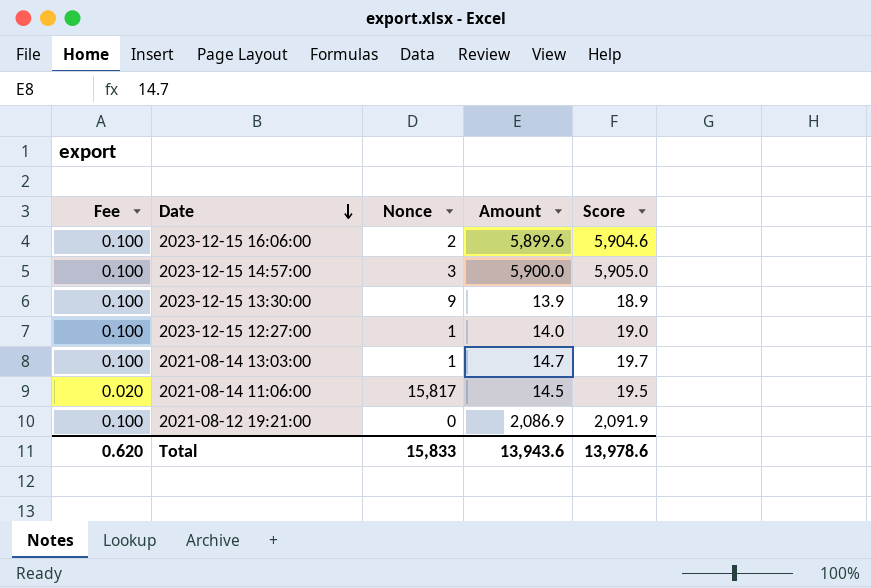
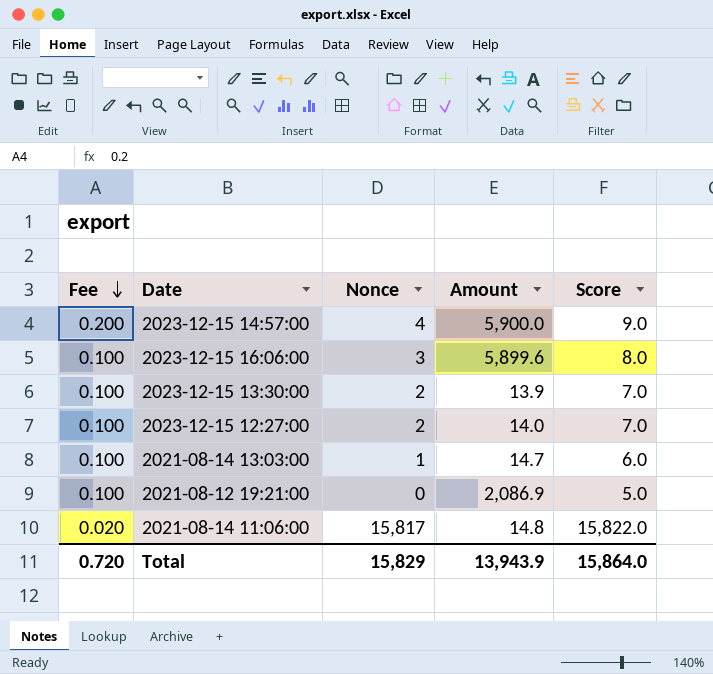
row order: Date descending -> Fee descending
column Score | formula: [Amount] + 5 -> [Nonce] + 5
2023-12-15 14:57:00 | Fee: 0.100 -> 0.200
2023-12-15 14:57:00 | Nonce: 3 -> 4
2023-12-15 16:06:00 | Nonce: 2 -> 3
2023-12-15 13:30:00 | Nonce: 9 -> 2
2023-12-15 12:27:00 | Nonce: 1 -> 2
2021-08-14 11:06:00 | Amount: 14.5 -> 14.8
Total | Fee: 0.620 -> 0.720
Total | Nonce: 15,833 -> 15,829
Total | Amount: 13,943.6 -> 13,943.9
Total | Score: 13,978.6 -> 15,864.0

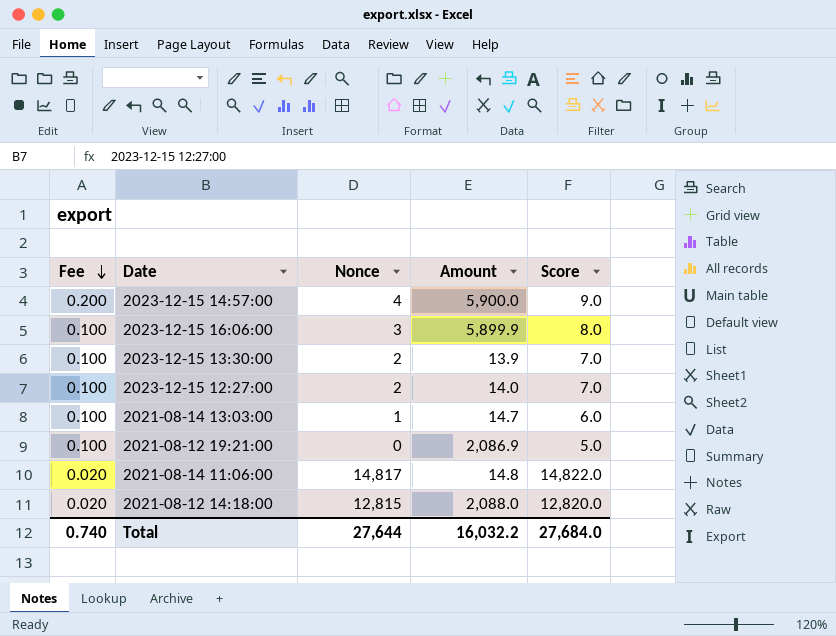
2023-12-15 16:06:00 | Amount: 5,899.6 -> 5,899.9
2021-08-14 11:06:00 | Nonce: 15,817 -> 14,817
2021-08-14 11:06:00 | Score: 15,822.0 -> 14,822.0
row 2021-08-12 14:18:00: none -> 0.020 | 12,815 | 2,088.0 | 12,820.0
Total | Fee: 0.720 -> 0.740
Total | Nonce: 15,829 -> 27,644
Total | Amount: 13,943.9 -> 16,032.2
Total | Score: 15,864.0 -> 27,684.0

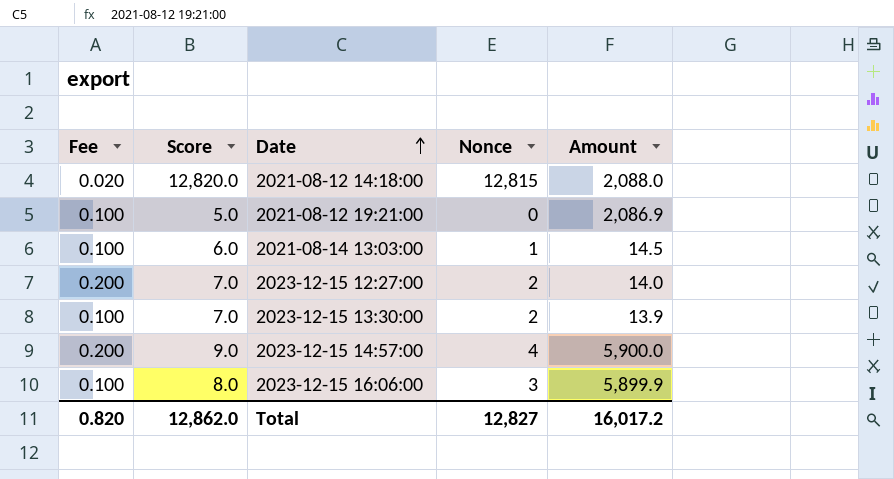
row order: Fee descending -> Date ascending
column Score | position: 5 -> 2
row 2021-08-14 11:06:00: 0.020 | 14,817 | 14.8 | 14,822.0 -> none
2021-08-14 13:03:00 | Amount: 14.7 -> 14.5
2023-12-15 12:27:00 | Fee: 0.100 -> 0.200
Total | Fee: 0.740 -> 0.820
Total | Score: 27,684.0 -> 12,862.0
Total | Nonce: 27,644 -> 12,827
Total | Amount: 16,032.2 -> 16,017.2

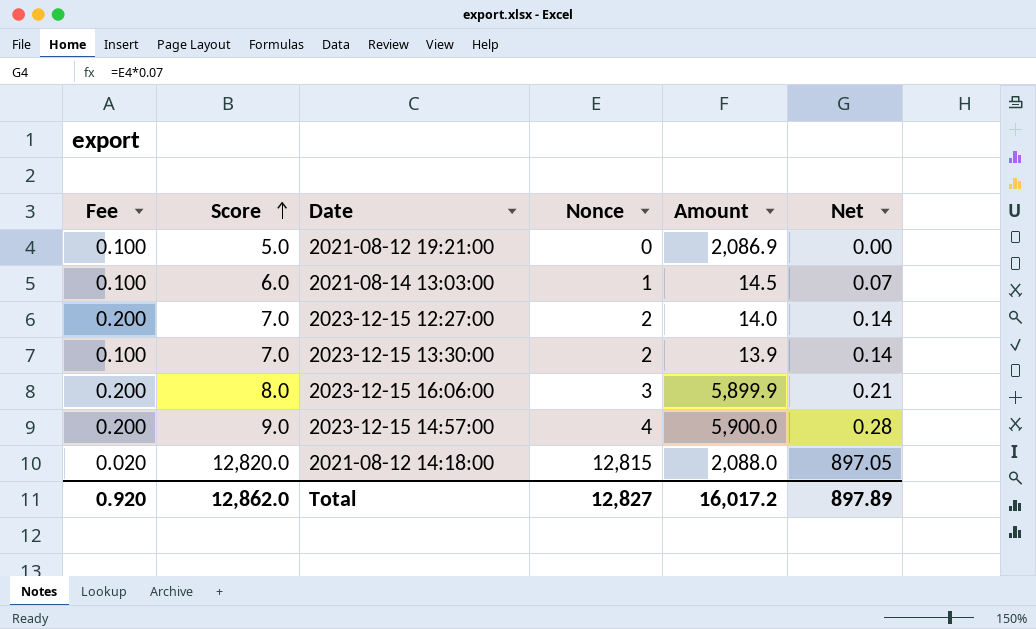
row order: Date ascending -> Score ascending
column Net | formula: none -> [Nonce] * 0.07
2023-12-15 16:06:00 | Fee: 0.100 -> 0.200
Total | Fee: 0.820 -> 0.920

